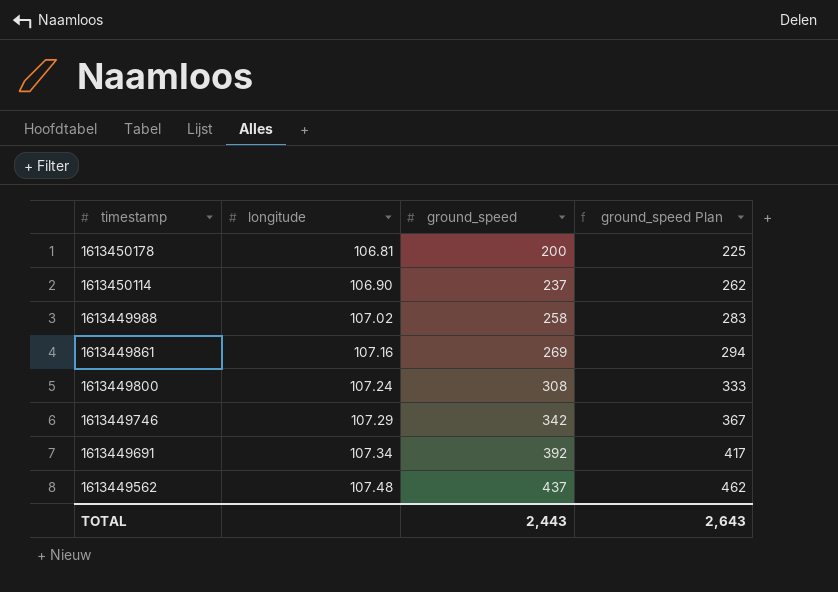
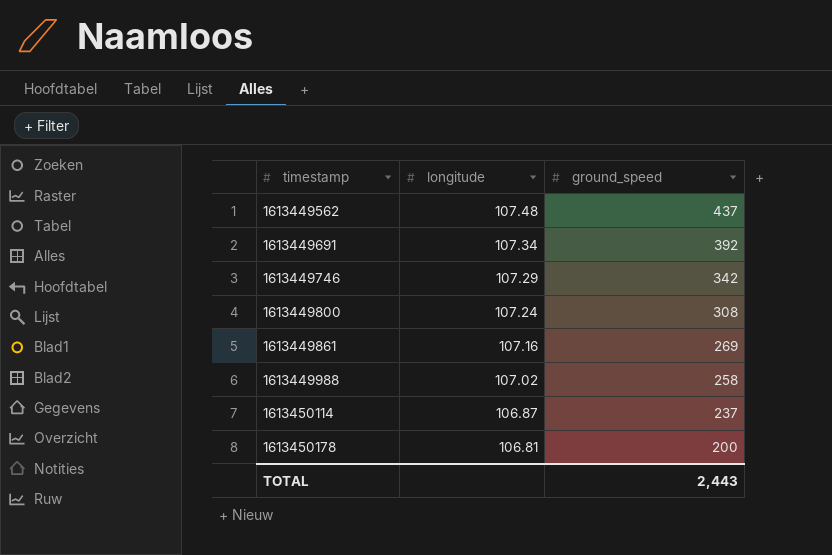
row order: timestamp descending -> timestamp ascending
column ground_speed Plan | formula: [ground_speed] + 25 -> none
1613450114 | longitude: 106.90 -> 106.87

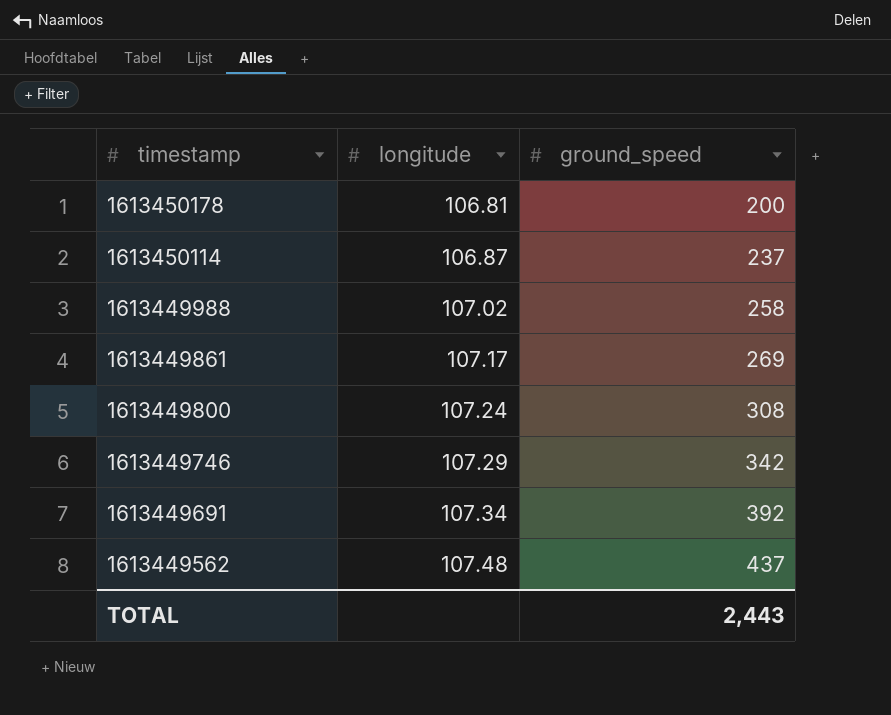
row order: timestamp ascending -> timestamp descending
1613449861 | longitude: 107.16 -> 107.17

